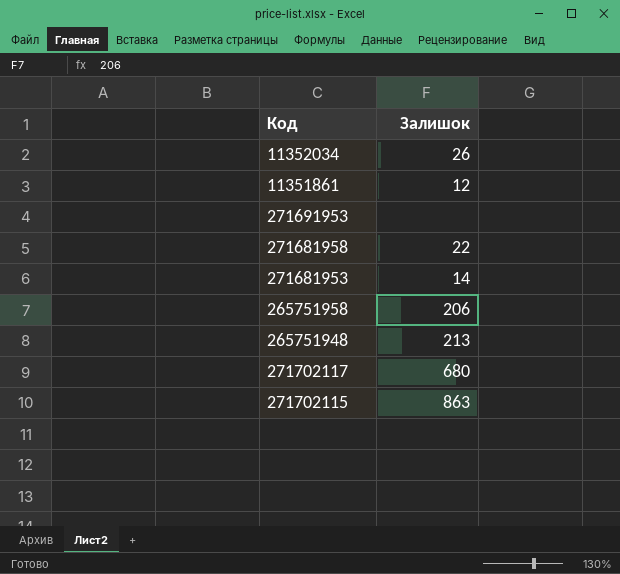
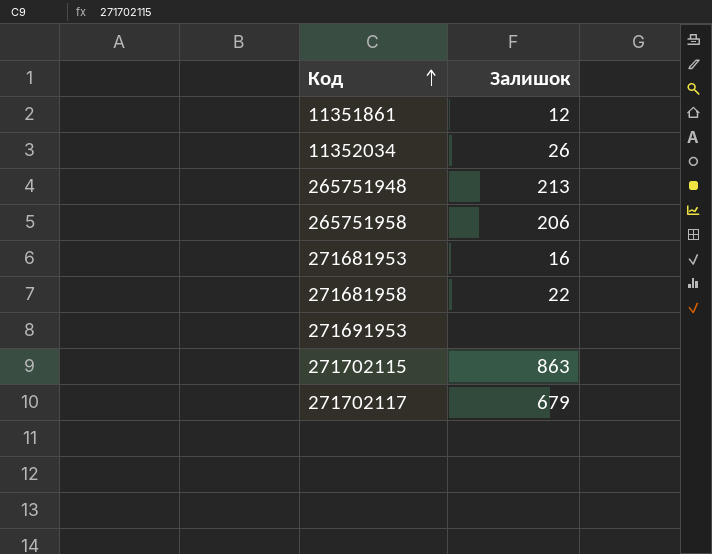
row order: none -> Код ascending
271681953 | Залишок: 14 -> 16
271702117 | Залишок: 680 -> 679

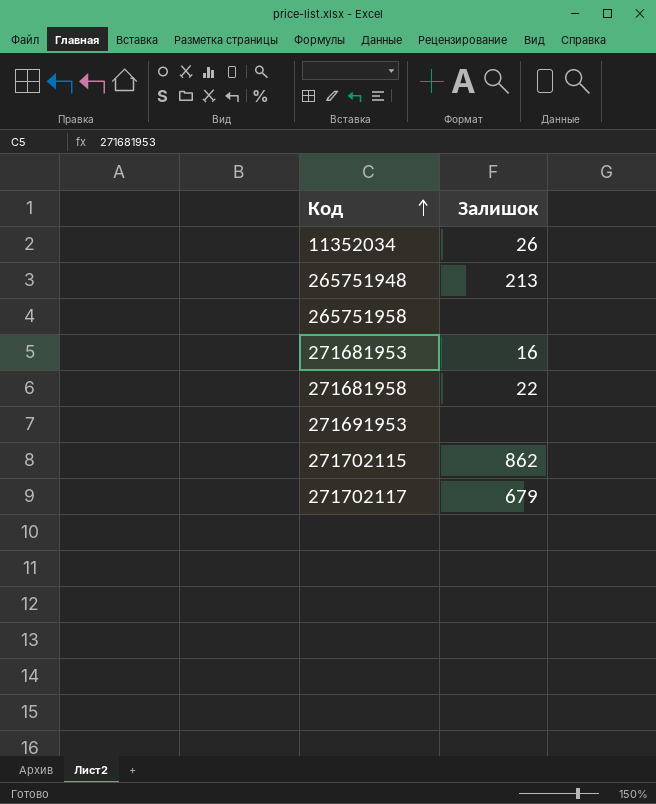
row 11351861: 12 -> none
265751958 | Залишок: 206 -> none
271702115 | Залишок: 863 -> 862

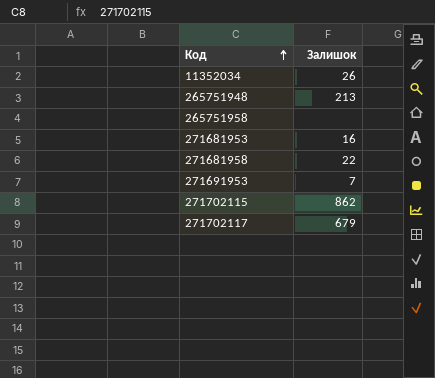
271691953 | Залишок: none -> 7

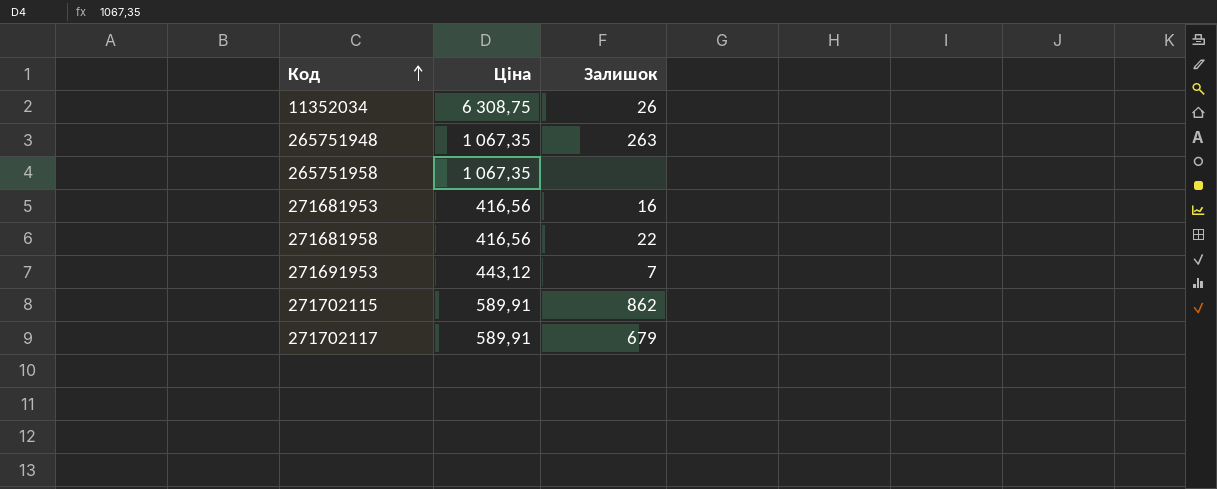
column Ціна | position: none -> 2
265751948 | Залишок: 213 -> 263

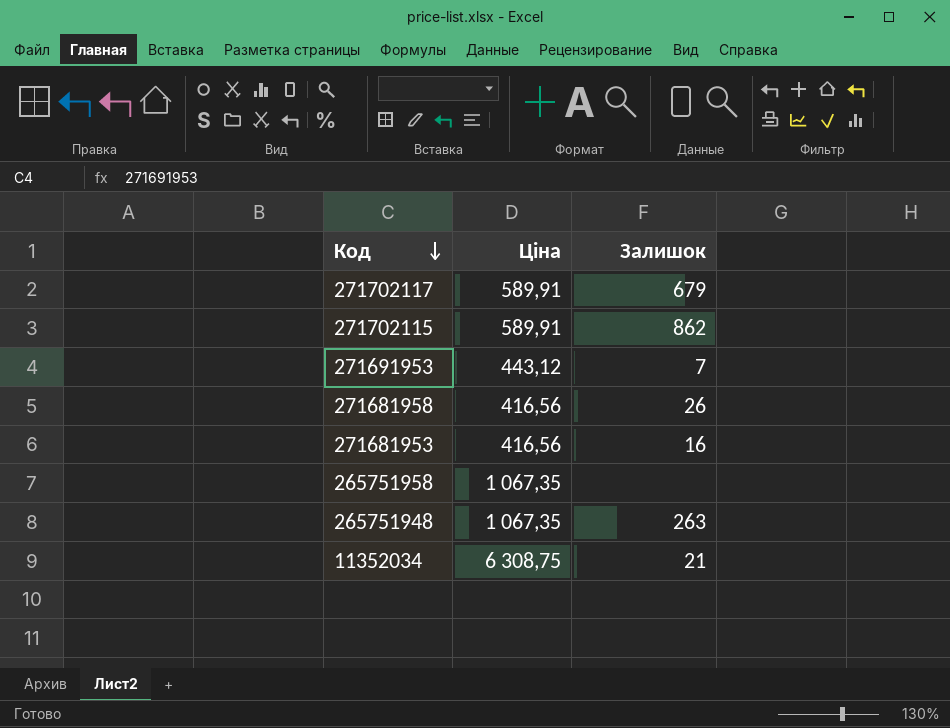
row order: Код ascending -> Код descending
271681958 | Залишок: 22 -> 26
11352034 | Залишок: 26 -> 21

